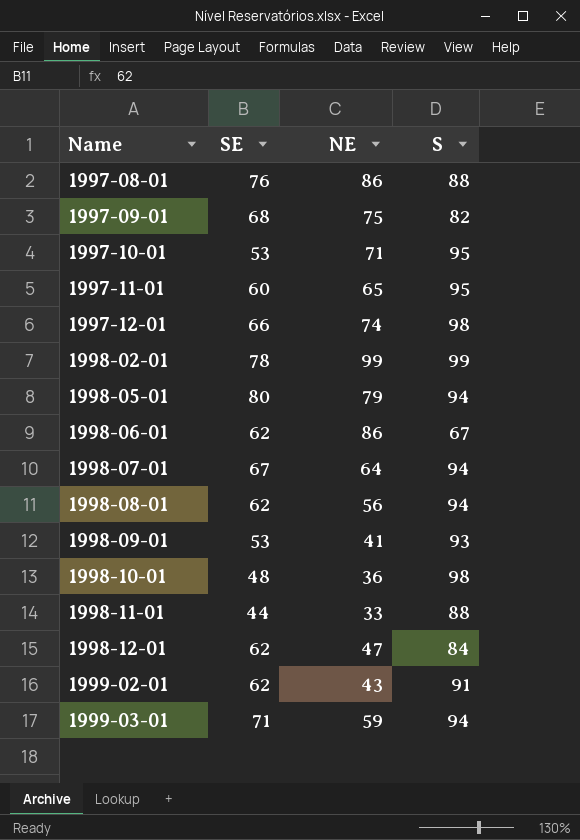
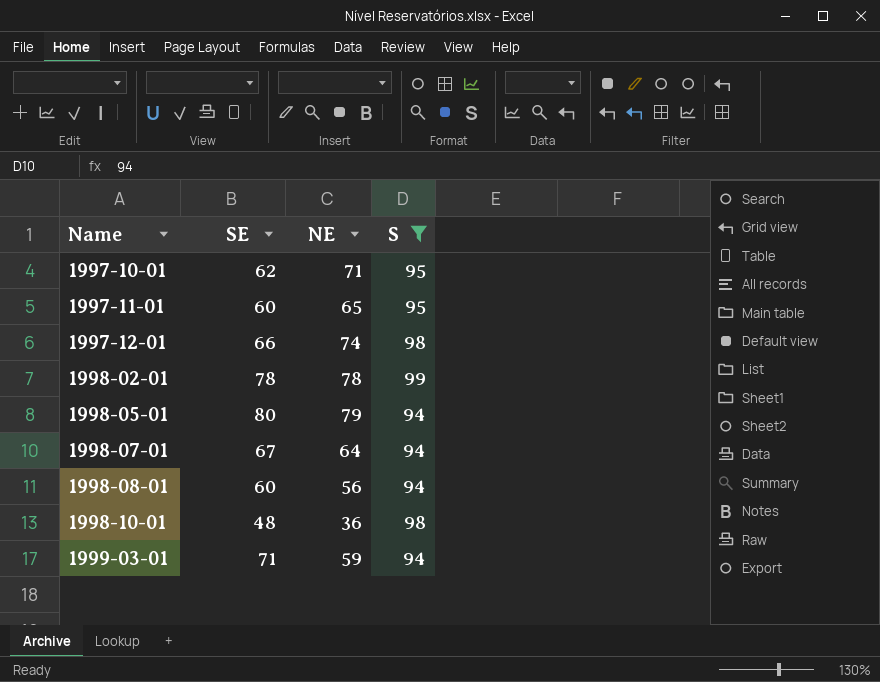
filter: none -> S >= 94
1997-10-01 | SE: 53 -> 62
1998-02-01 | NE: 99 -> 78
1998-08-01 | SE: 62 -> 60

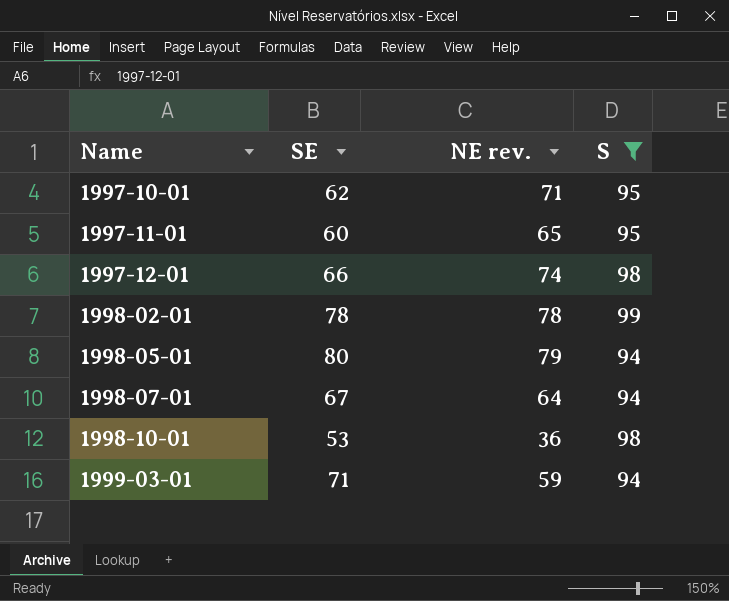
column name: NE -> NE rev.
row 1998-08-01: 60 | 56 | 94 -> none
1998-10-01 | SE: 48 -> 53

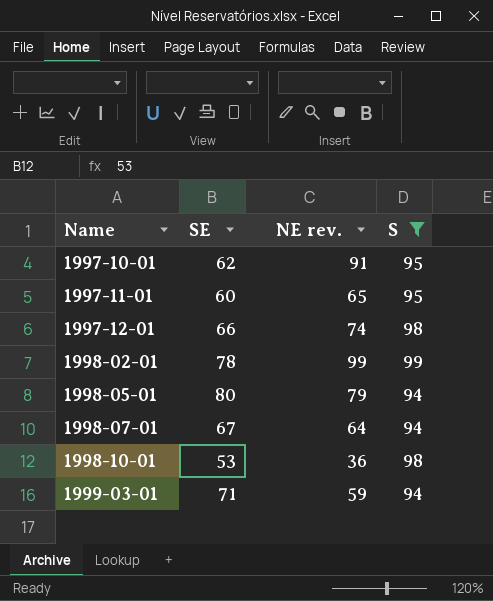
1997-10-01 | NE rev.: 71 -> 91
1998-02-01 | NE rev.: 78 -> 99

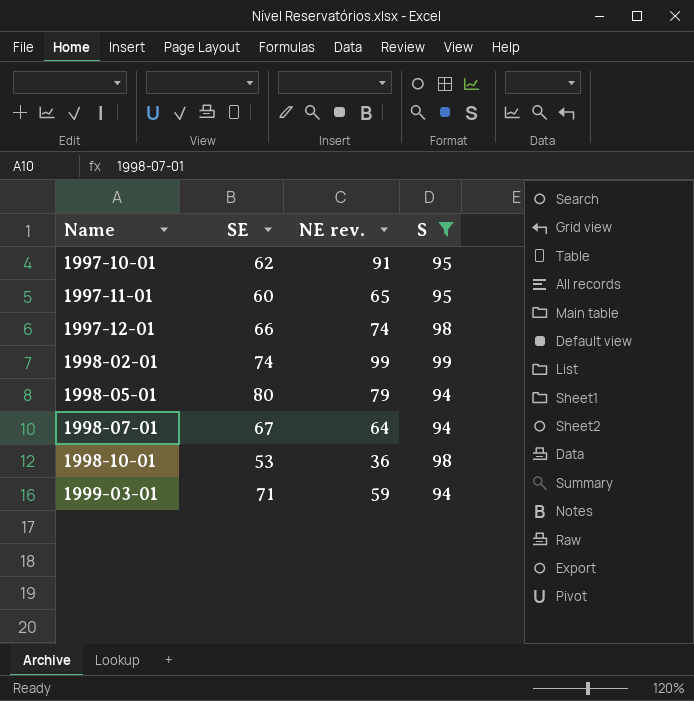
1998-02-01 | SE: 78 -> 74

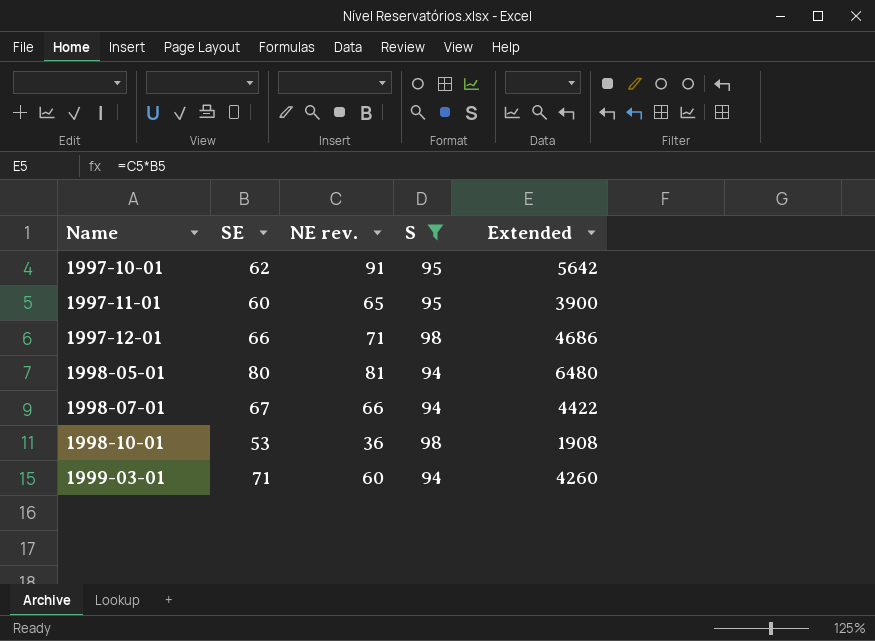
column Extended | formula: none -> [SE] * [NE rev.]
row 1998-02-01: 74 | 99 | 99 -> none
1997-12-01 | NE rev.: 74 -> 71
1998-05-01 | NE rev.: 79 -> 81
1998-07-01 | NE rev.: 64 -> 66
1999-03-01 | NE rev.: 59 -> 60

